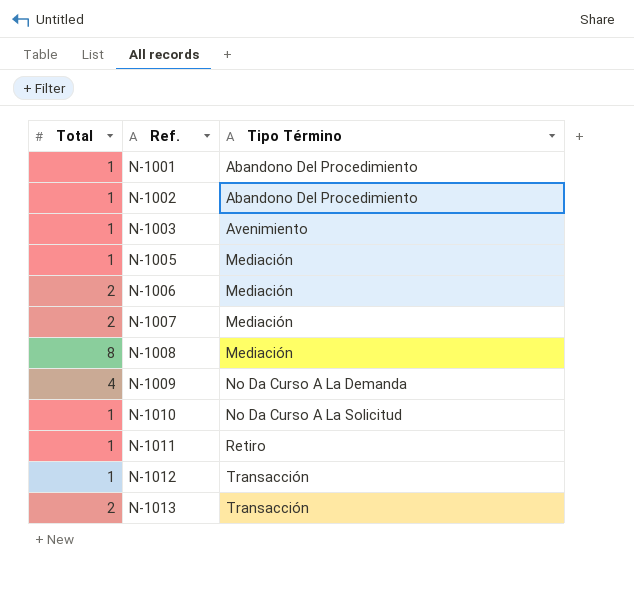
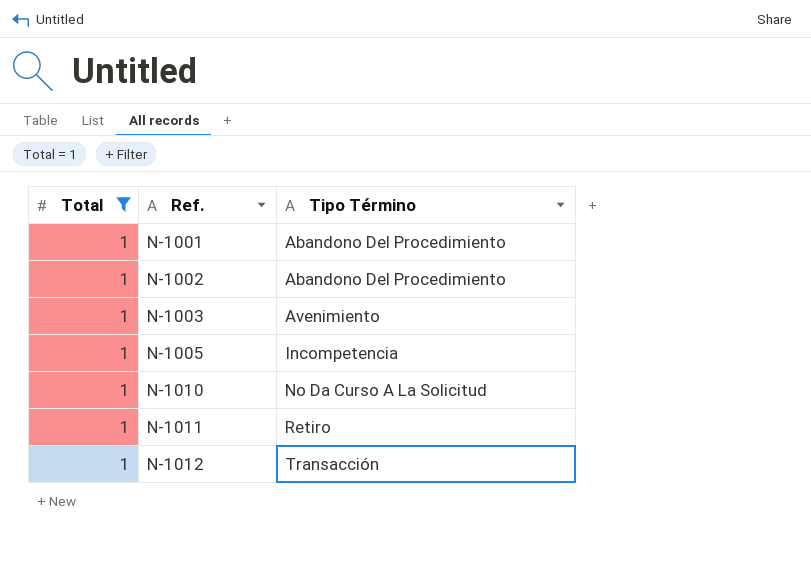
filter: none -> Total = 1
N-1005 | Tipo Término: Mediación -> Incompetencia

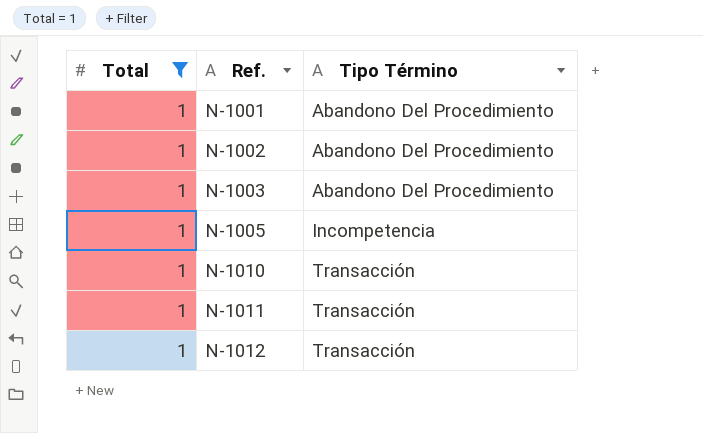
N-1003 | Tipo Término: Avenimiento -> Abandono Del Procedimiento
N-1010 | Tipo Término: No Da Curso A La Solicitud -> Transacción
N-1011 | Tipo Término: Retiro -> Transacción

